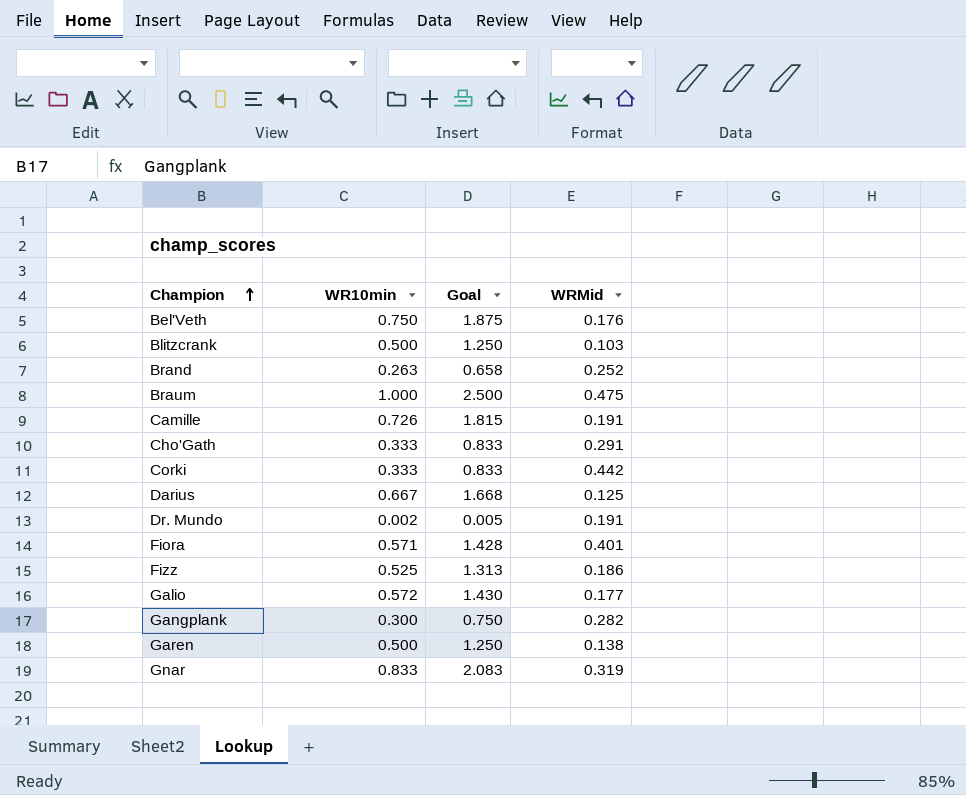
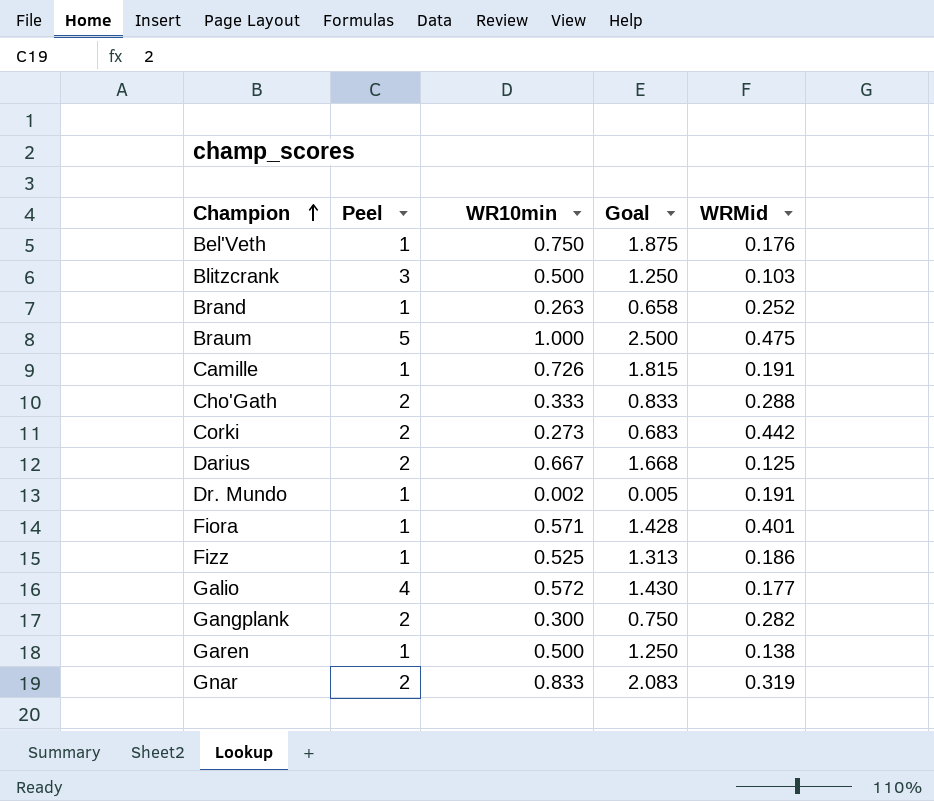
column Peel | position: none -> 2
Cho'Gath | WRMid: 0.291 -> 0.288
Corki | WR10min: 0.333 -> 0.273
Corki | Goal: 0.833 -> 0.683

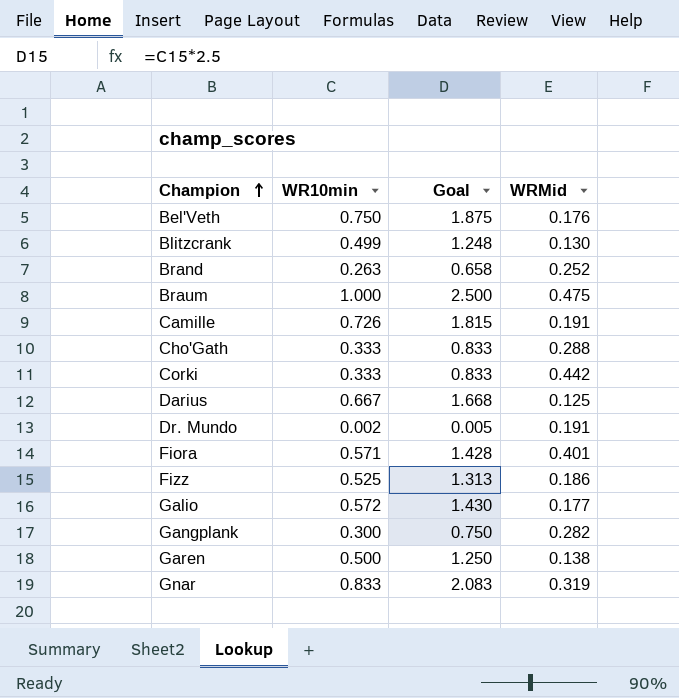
column Peel | position: 2 -> none
Blitzcrank | WR10min: 0.500 -> 0.499
Blitzcrank | Goal: 1.250 -> 1.248
Blitzcrank | WRMid: 0.103 -> 0.130
Corki | WR10min: 0.273 -> 0.333
Corki | Goal: 0.683 -> 0.833

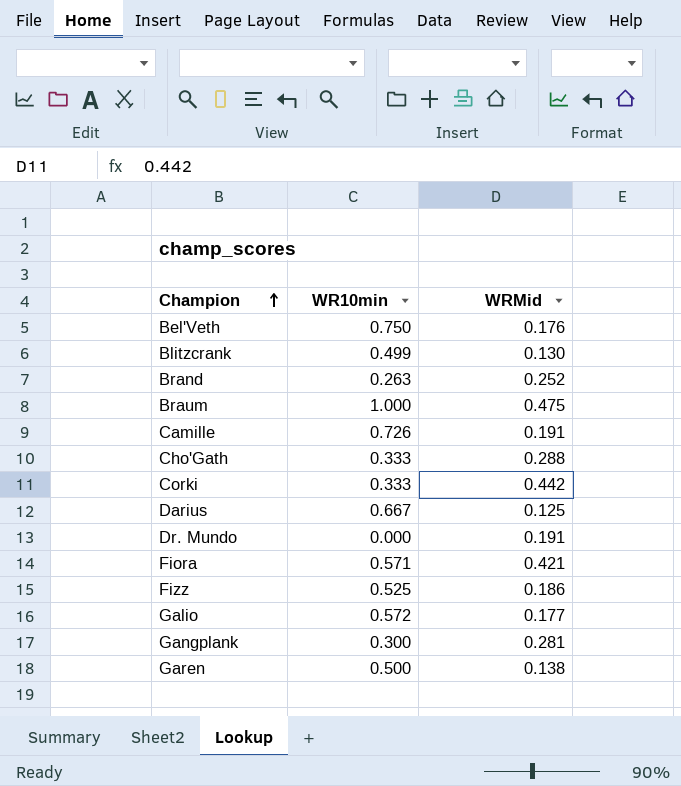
column Goal | formula: [WR10min] * 2.5 -> none
row Gnar: 0.833 | 2.083 | 0.319 -> none
Dr. Mundo | WR10min: 0.002 -> 0.000
Fiora | WRMid: 0.401 -> 0.421
Gangplank | WRMid: 0.282 -> 0.281

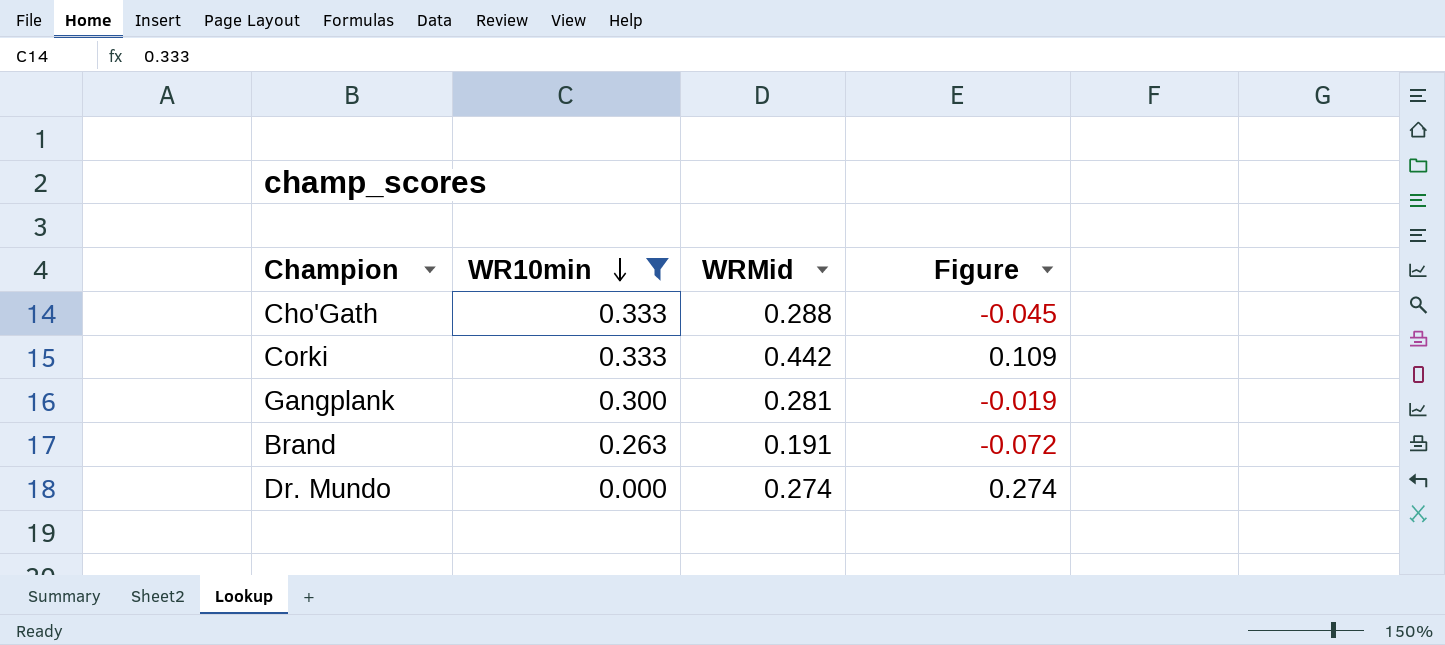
filter: none -> WR10min <= 0.333
row order: Champion ascending -> WR10min descending
column Figure | formula: none -> [WRMid] - [WR10min]
Brand | WRMid: 0.252 -> 0.191
Dr. Mundo | WRMid: 0.191 -> 0.274

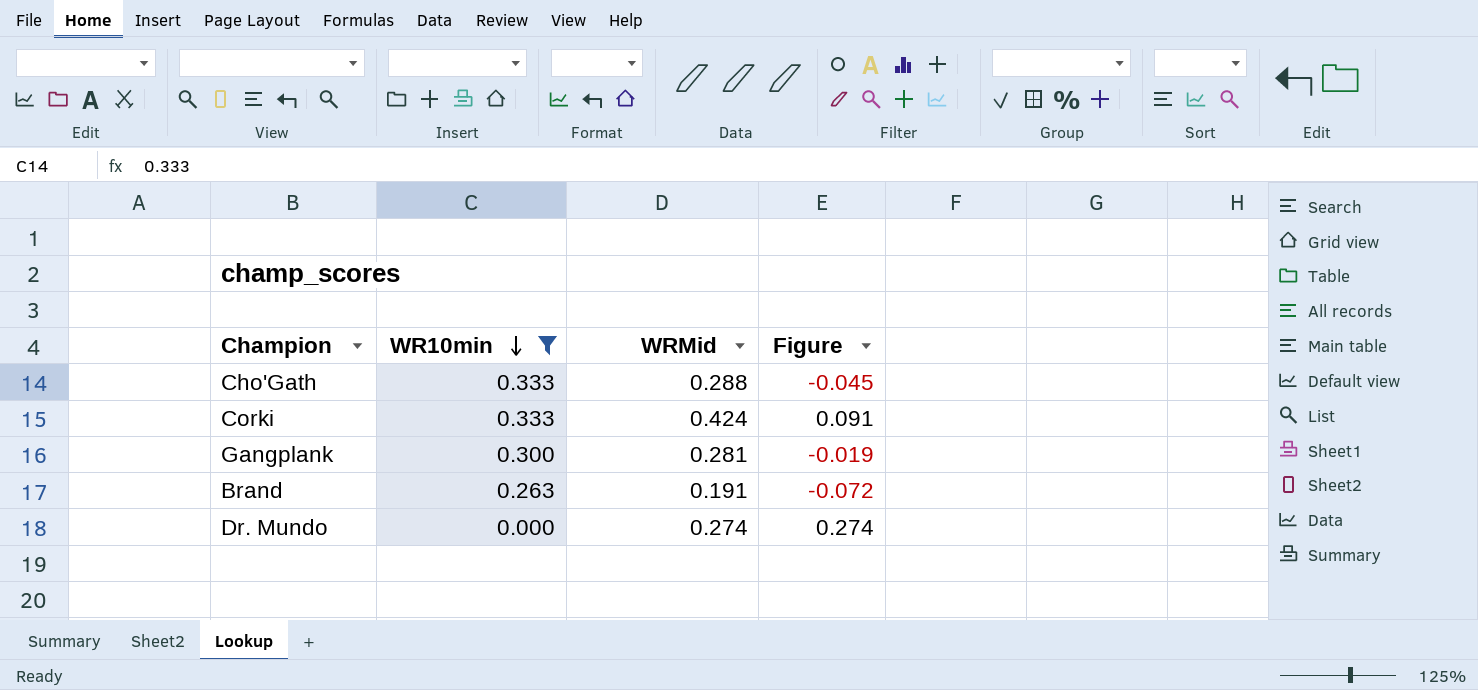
Corki | WRMid: 0.442 -> 0.424
Corki | Figure: 0.109 -> 0.091

